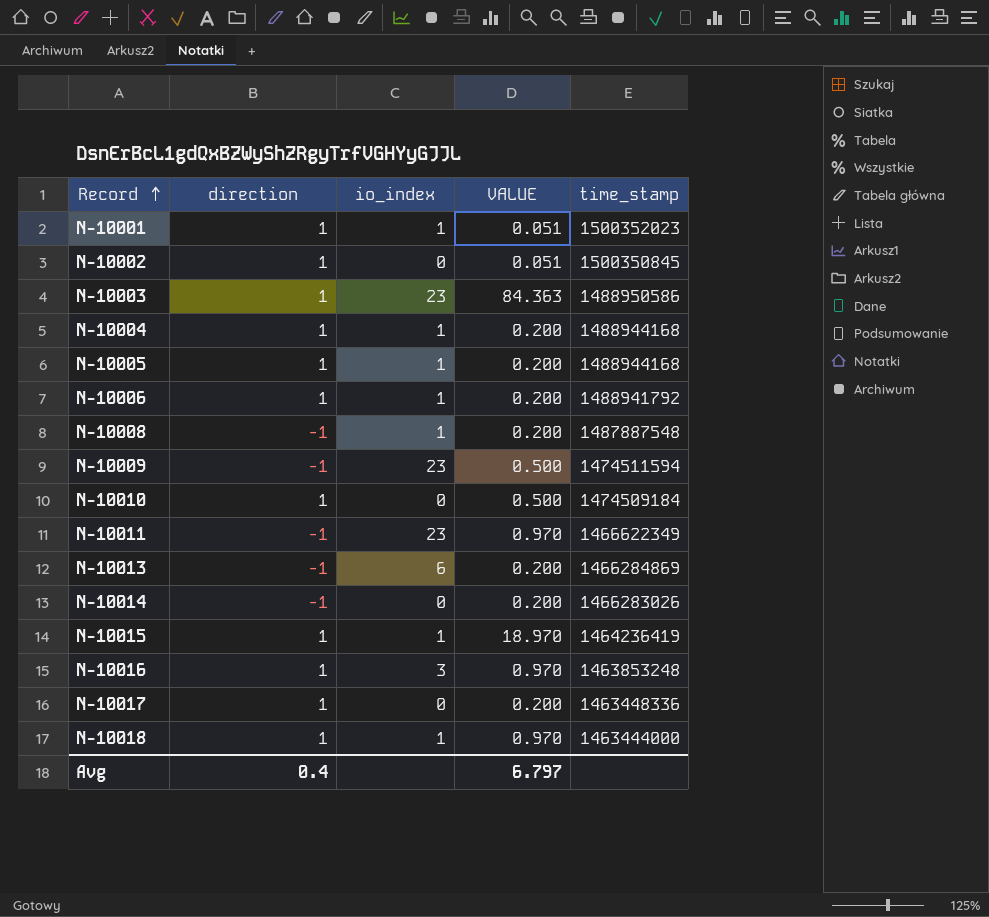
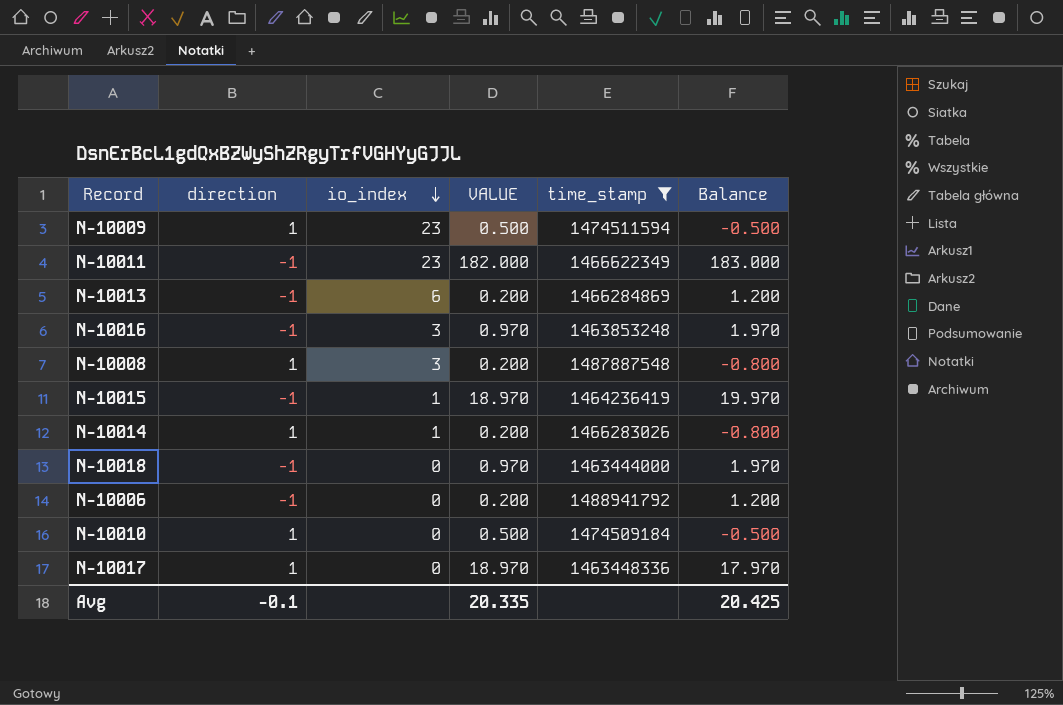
filter: none -> time_stamp <= 1488941792
row order: Record ascending -> io_index descending
column Balance | formula: none -> [VALUE] - [direction]
N-10009 | direction: -1 -> 1
N-10011 | VALUE: 0.970 -> 182.000
N-10016 | direction: 1 -> -1
N-10008 | direction: -1 -> 1
N-10008 | io_index: 1 -> 3
N-10015 | direction: 1 -> -1
N-10014 | direction: -1 -> 1
N-10014 | io_index: 0 -> 1
N-10018 | direction: 1 -> -1
N-10018 | io_index: 1 -> 0
N-10006 | direction: 1 -> -1
N-10006 | io_index: 1 -> 0
N-10017 | VALUE: 0.200 -> 18.970
Avg | direction: 0.4 -> -0.1
Avg | VALUE: 6.797 -> 20.335

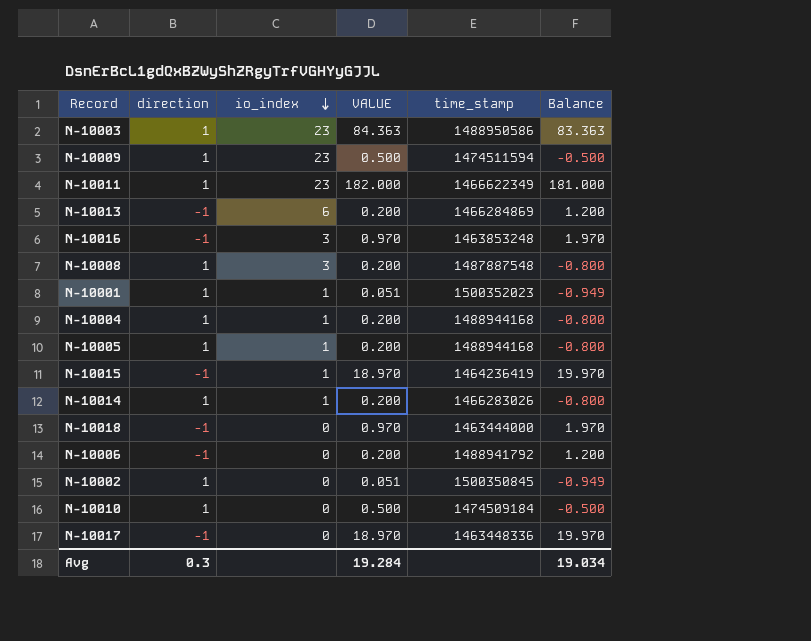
filter: time_stamp <= 1488941792 -> none
N-10011 | direction: -1 -> 1
N-10011 | Balance: 183.000 -> 181.000
N-10017 | direction: 1 -> -1
N-10017 | Balance: 17.970 -> 19.970
Avg | direction: -0.1 -> 0.3
Avg | VALUE: 20.335 -> 19.284
Avg | Balance: 20.425 -> 19.034

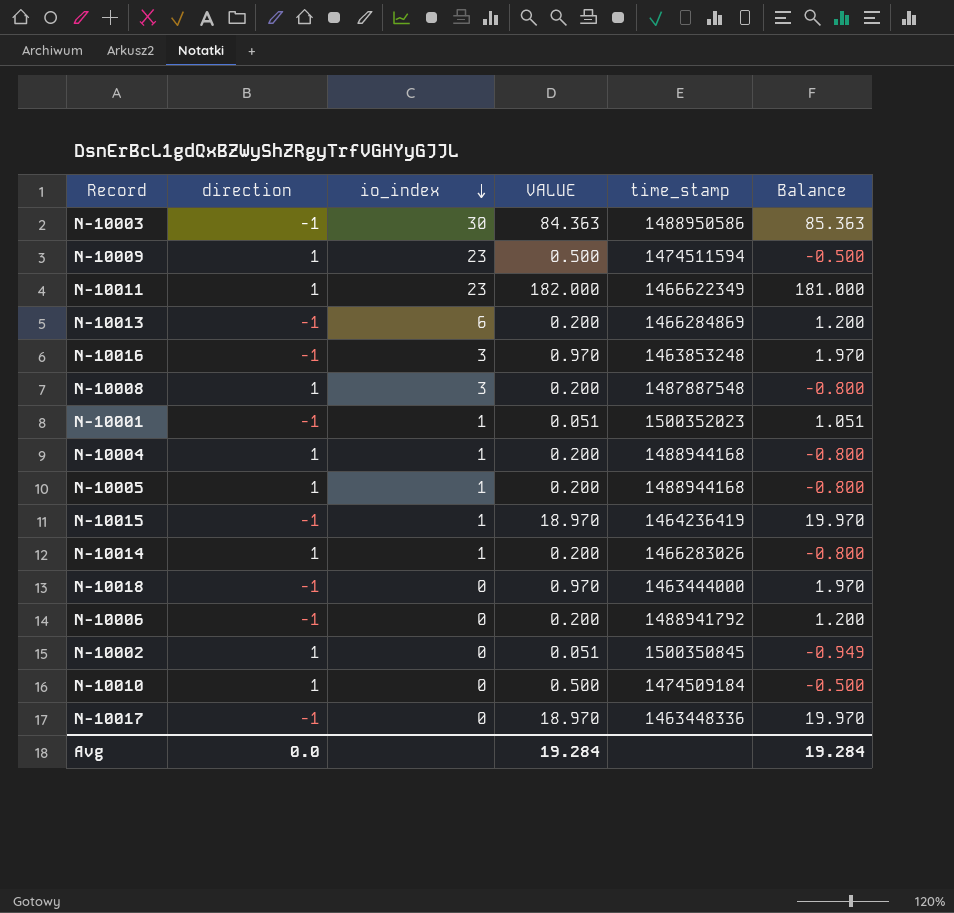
N-10003 | direction: 1 -> -1
N-10003 | io_index: 23 -> 30
N-10003 | Balance: 83.363 -> 85.363
N-10001 | direction: 1 -> -1
N-10001 | Balance: -0.949 -> 1.051
Avg | direction: 0.3 -> 0.0
Avg | Balance: 19.034 -> 19.284

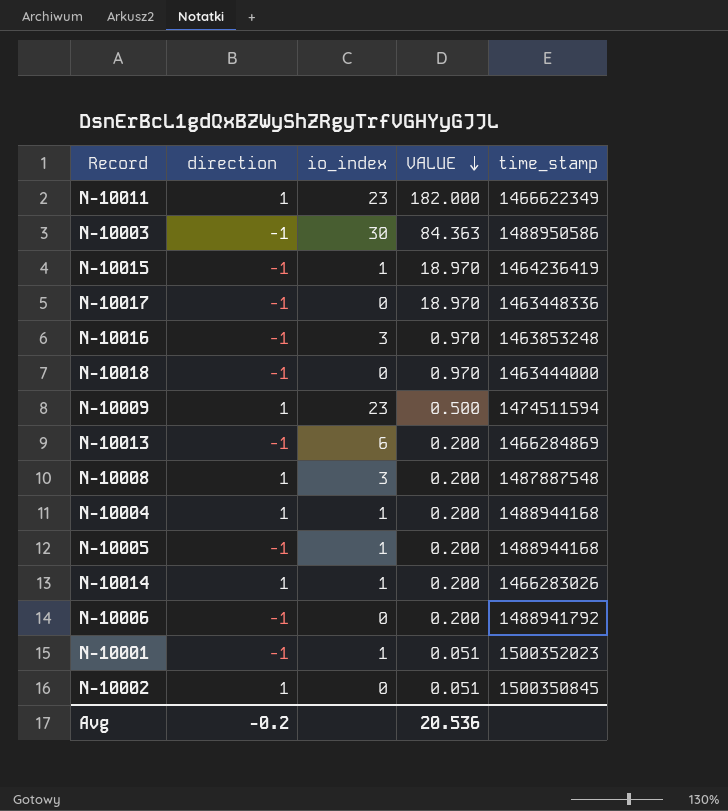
row order: io_index descending -> VALUE descending
column Balance | formula: [VALUE] - [direction] -> none
row N-10010: 1 | 0 | 0.500 | 1474509184 | -0.500 -> none
N-10005 | direction: 1 -> -1
Avg | direction: 0.0 -> -0.2
Avg | VALUE: 19.284 -> 20.536

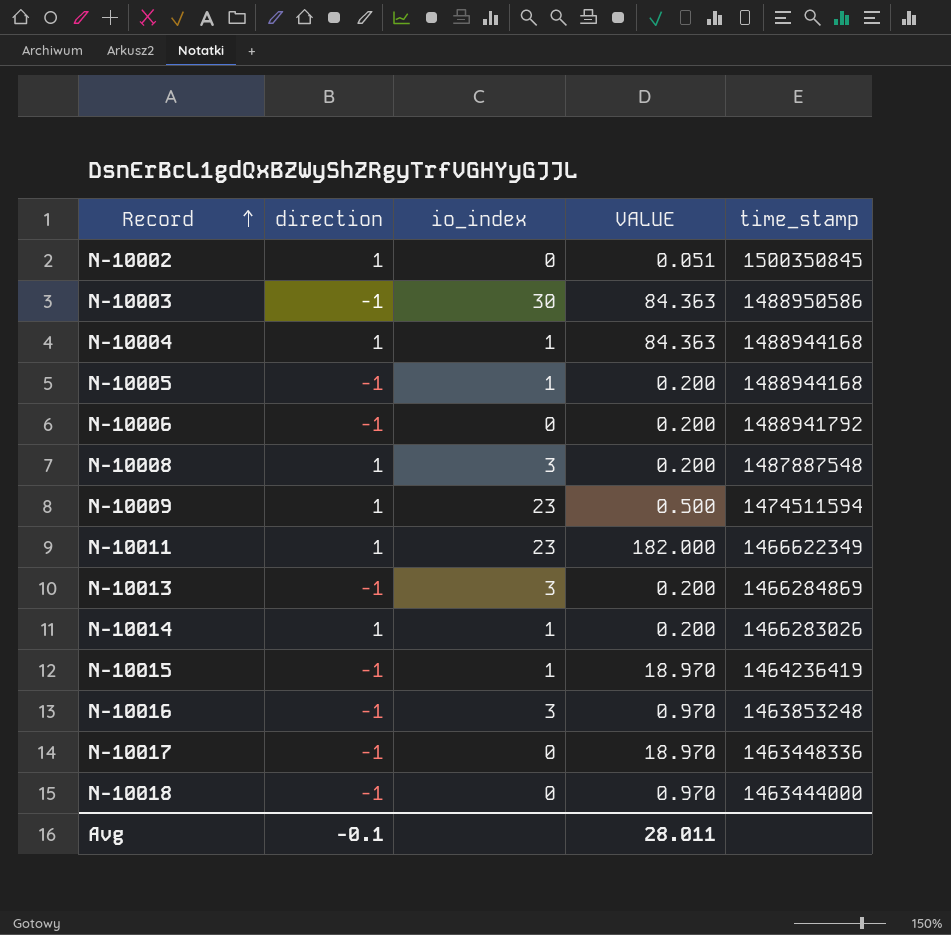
row order: VALUE descending -> Record ascending
row N-10001: -1 | 1 | 0.051 | 1500352023 -> none
N-10004 | VALUE: 0.200 -> 84.363
N-10013 | io_index: 6 -> 3
Avg | direction: -0.2 -> -0.1
Avg | VALUE: 20.536 -> 28.011

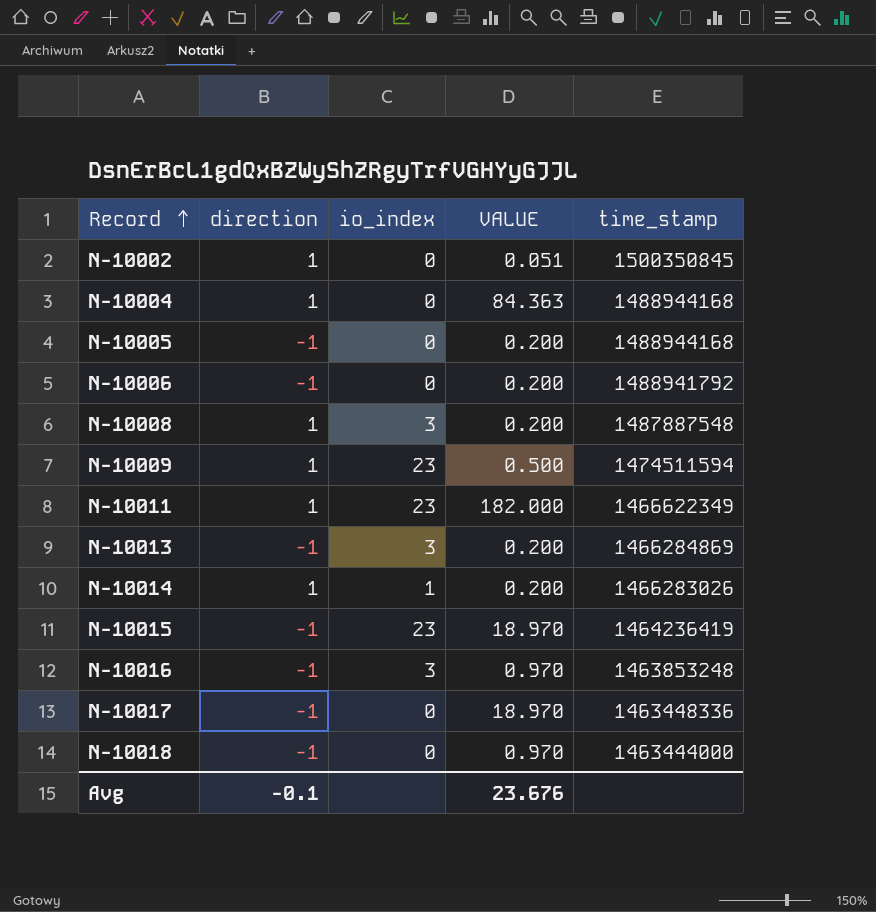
row N-10003: -1 | 30 | 84.363 | 1488950586 -> none
N-10004 | io_index: 1 -> 0
N-10005 | io_index: 1 -> 0
N-10015 | io_index: 1 -> 23
Avg | VALUE: 28.011 -> 23.676

